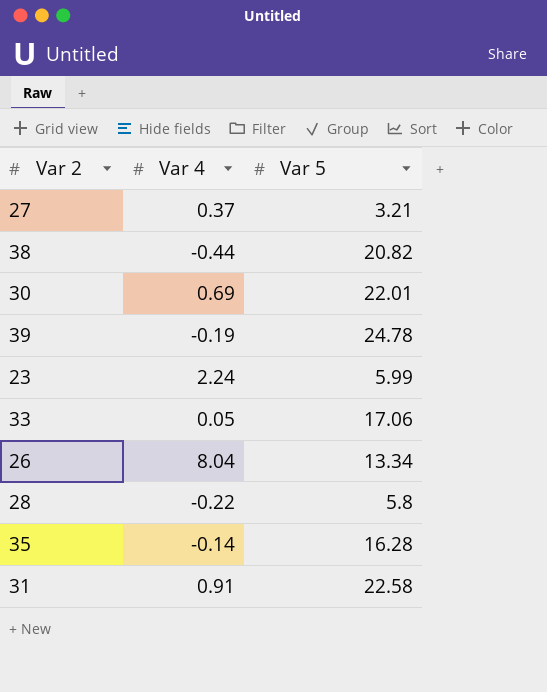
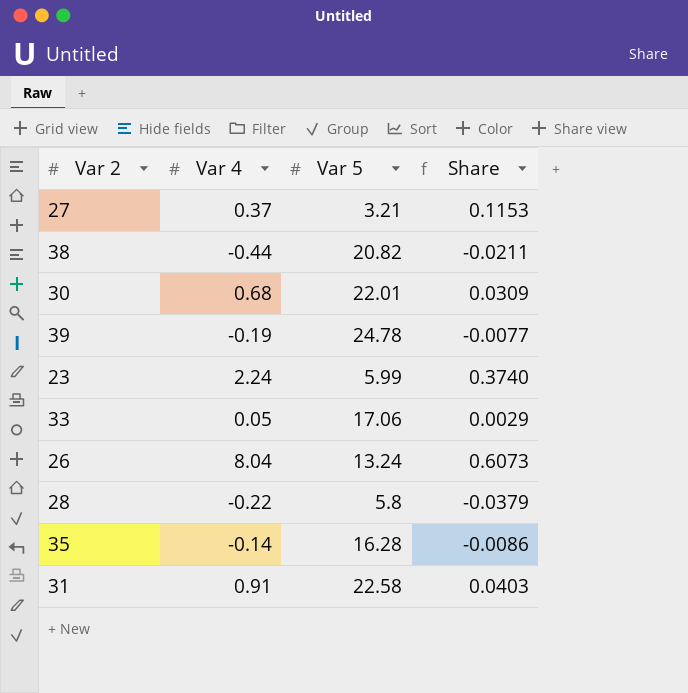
column Share | formula: none -> [Var 4] / [Var 5]
30 | Var 4: 0.69 -> 0.68
26 | Var 5: 13.34 -> 13.24

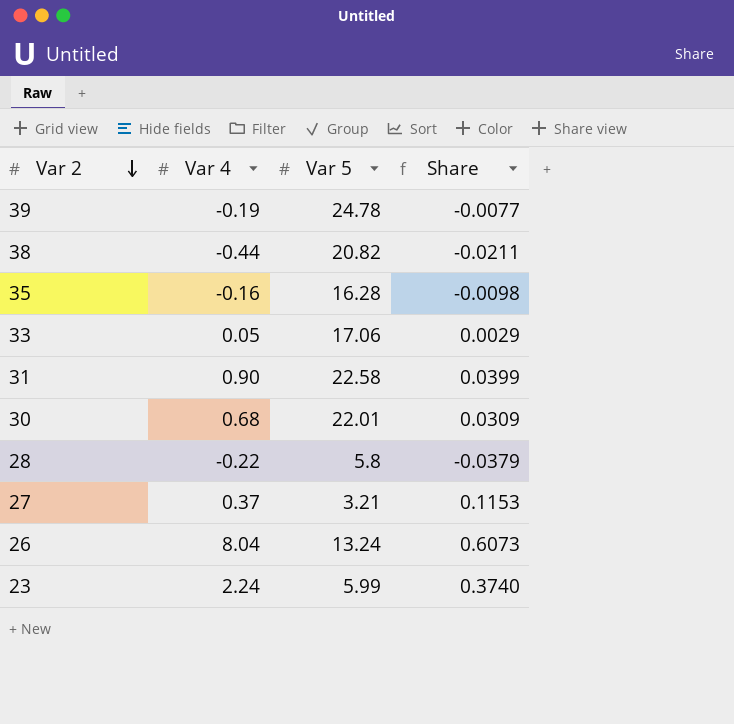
row order: none -> Var 2 descending
35 | Var 4: -0.14 -> -0.16
35 | Share: -0.0086 -> -0.0098
31 | Var 4: 0.91 -> 0.90
31 | Share: 0.0403 -> 0.0399

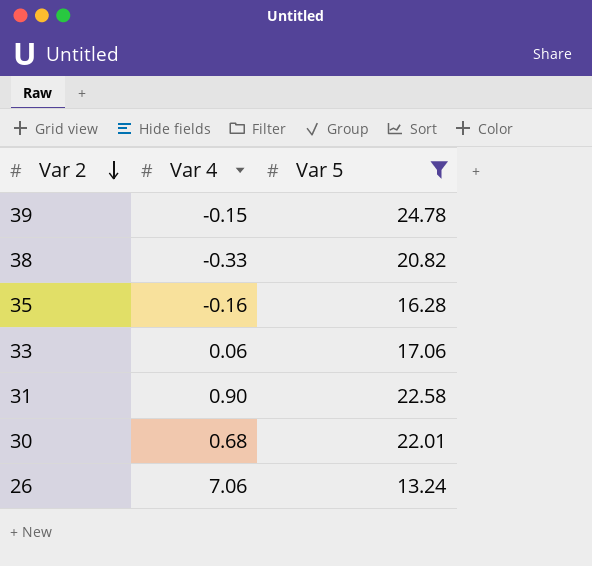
filter: none -> Var 5 >= 13.24
column Share | formula: [Var 4] / [Var 5] -> none
39 | Var 4: -0.19 -> -0.15
38 | Var 4: -0.44 -> -0.33
33 | Var 4: 0.05 -> 0.06
26 | Var 4: 8.04 -> 7.06

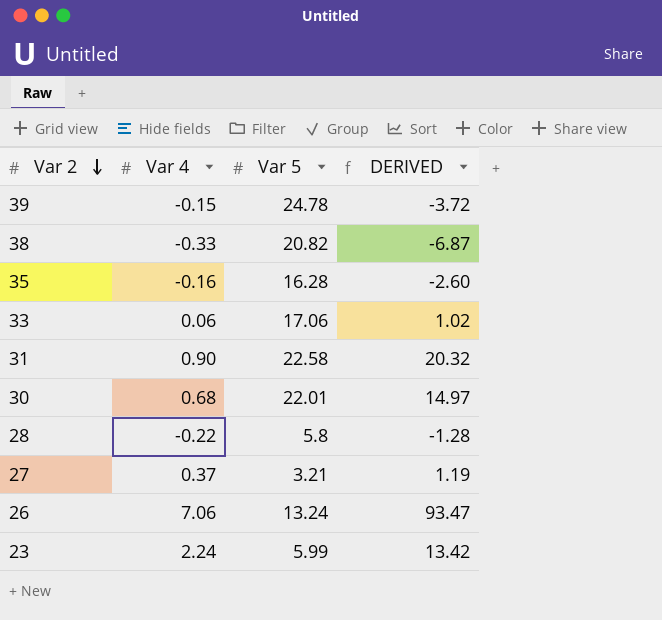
filter: Var 5 >= 13.24 -> none
column DERIVED | formula: none -> [Var 4] * [Var 5]

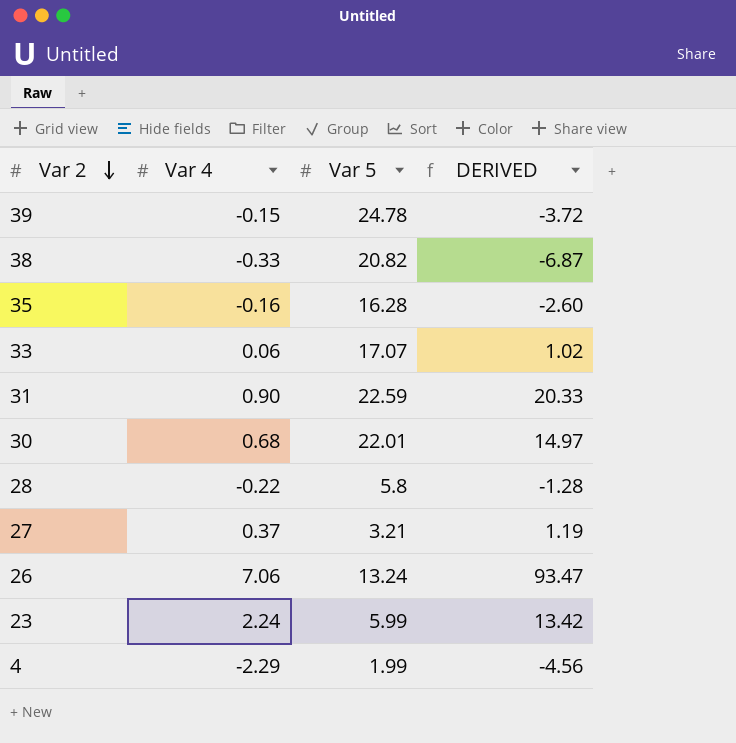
33 | Var 5: 17.06 -> 17.07
31 | Var 5: 22.58 -> 22.59
31 | DERIVED: 20.32 -> 20.33
row 4: none -> -2.29 | 1.99 | -4.56

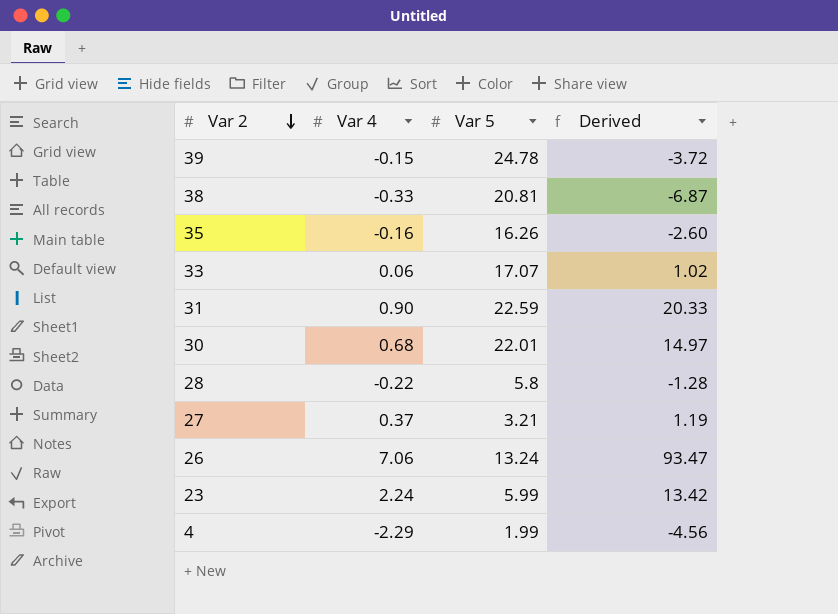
column name: DERIVED -> Derived
38 | Var 5: 20.82 -> 20.81
35 | Var 5: 16.28 -> 16.26

